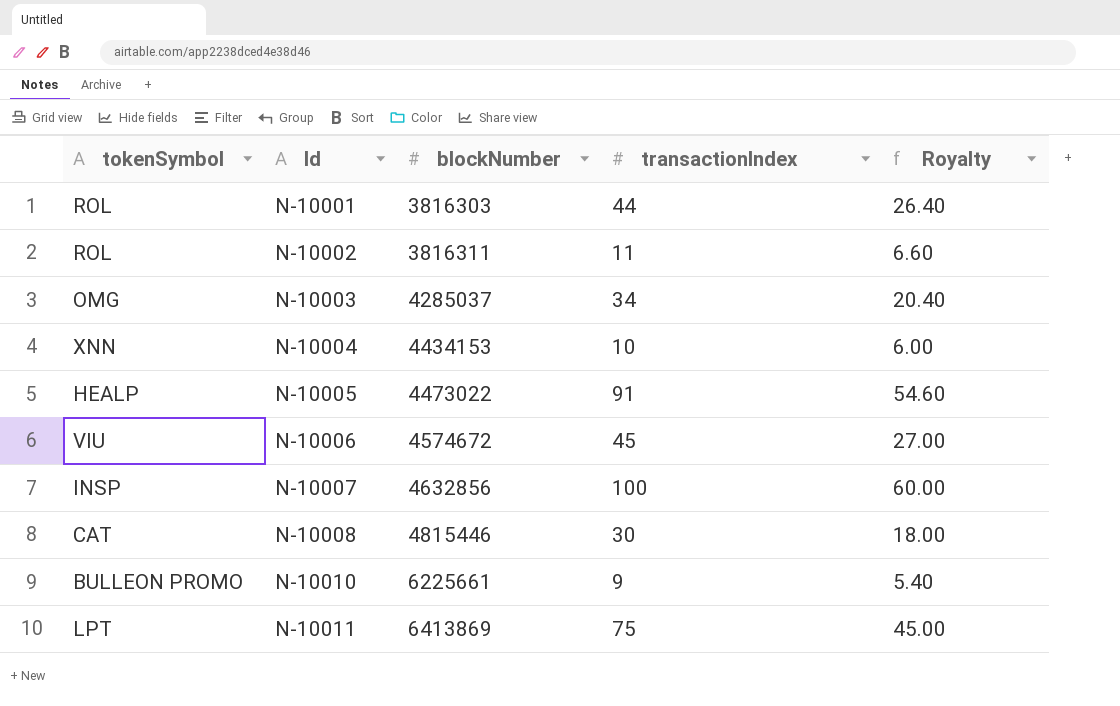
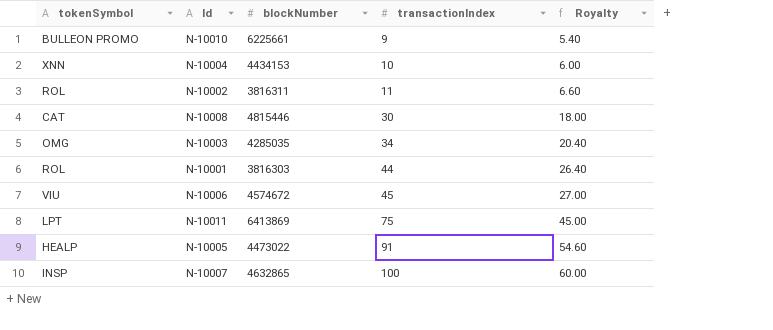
row order: Id ascending -> transactionIndex ascending
N-10003 | blockNumber: 4285037 -> 4285035
N-10007 | blockNumber: 4632856 -> 4632865

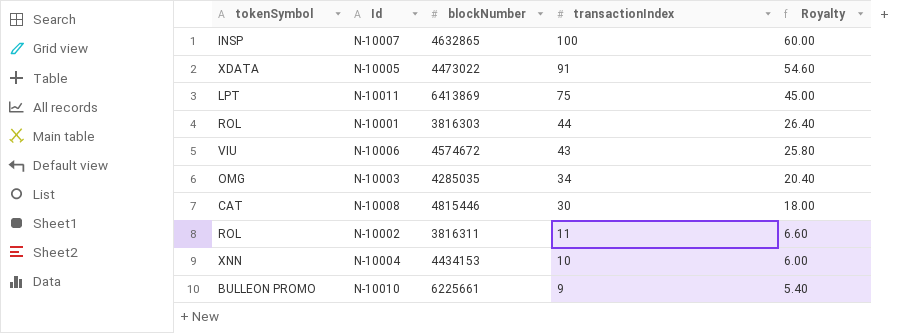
row order: transactionIndex ascending -> transactionIndex descending
N-10005 | tokenSymbol: HEALP -> XDATA
N-10006 | transactionIndex: 45 -> 43
N-10006 | Royalty: 27.00 -> 25.80

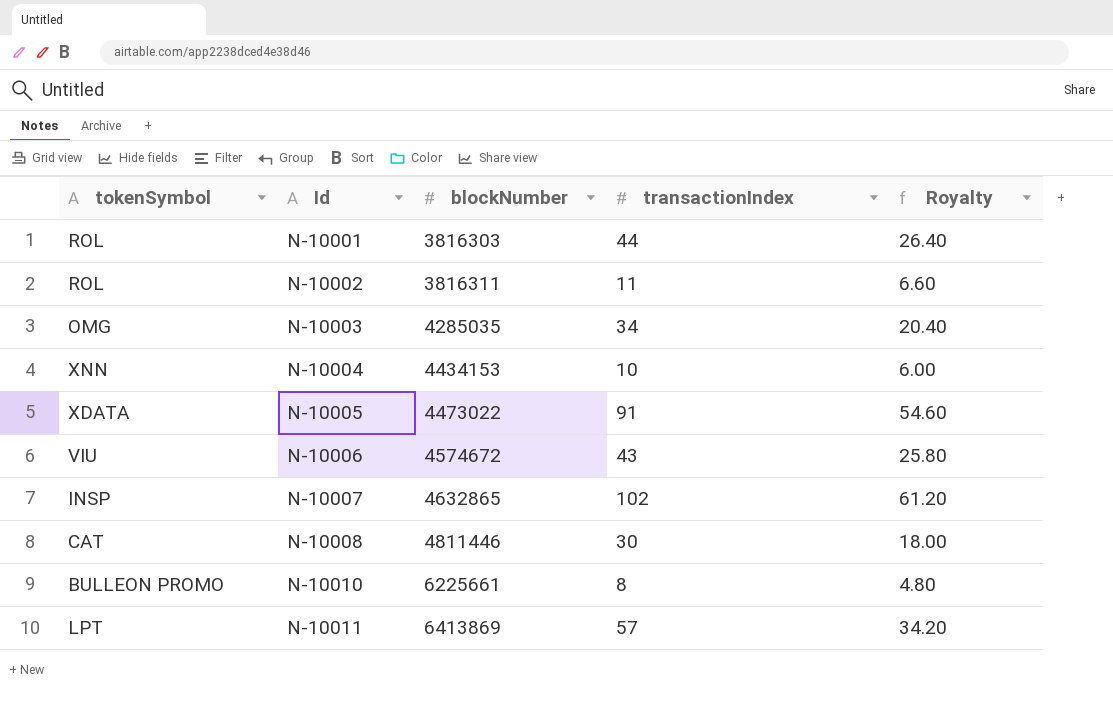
row order: transactionIndex descending -> Id ascending
N-10007 | transactionIndex: 100 -> 102
N-10007 | Royalty: 60.00 -> 61.20
N-10008 | blockNumber: 4815446 -> 4811446
N-10010 | transactionIndex: 9 -> 8
N-10010 | Royalty: 5.40 -> 4.80
N-10011 | transactionIndex: 75 -> 57
N-10011 | Royalty: 45.00 -> 34.20

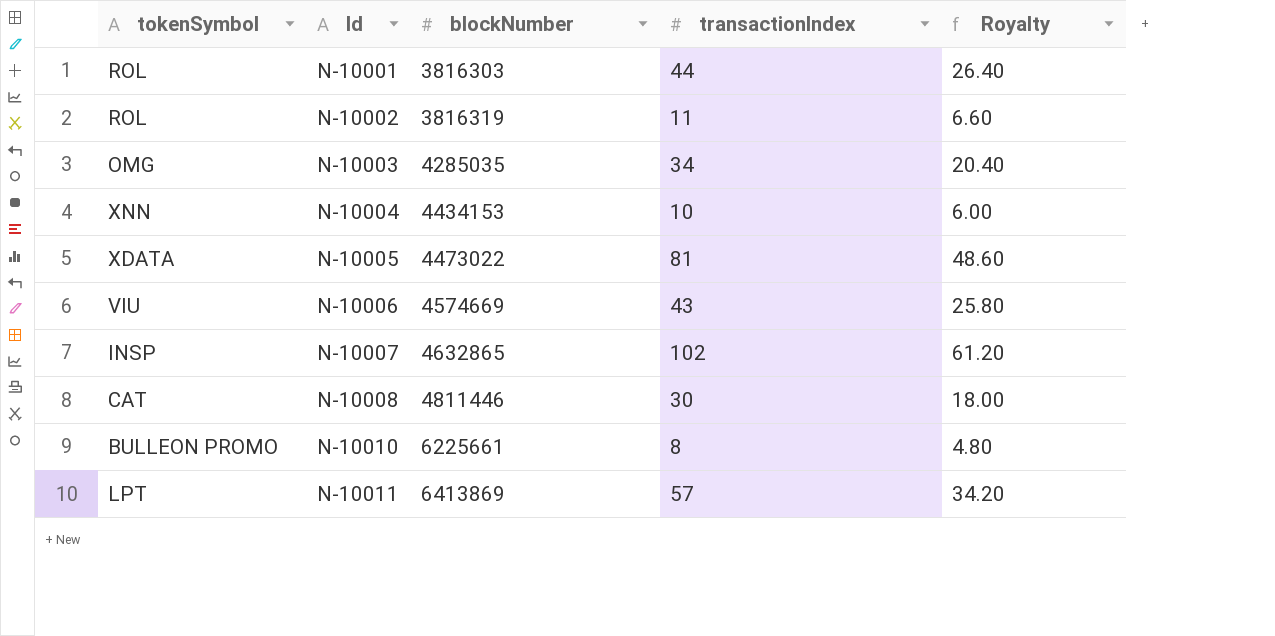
N-10002 | blockNumber: 3816311 -> 3816319
N-10005 | transactionIndex: 91 -> 81
N-10005 | Royalty: 54.60 -> 48.60
N-10006 | blockNumber: 4574672 -> 4574669

